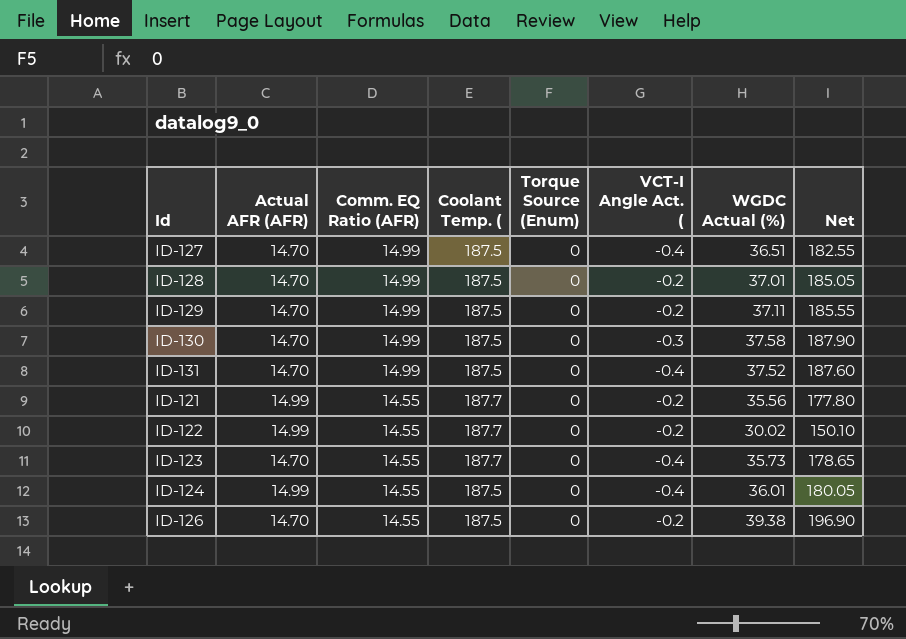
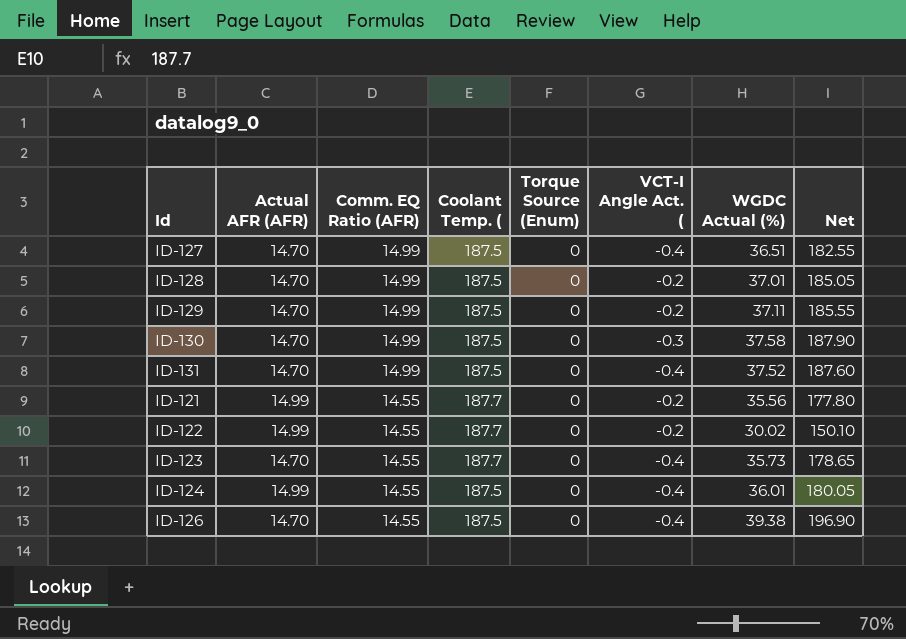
ID-126 | VCT-I Angle Act. (: -0.2 -> -0.4

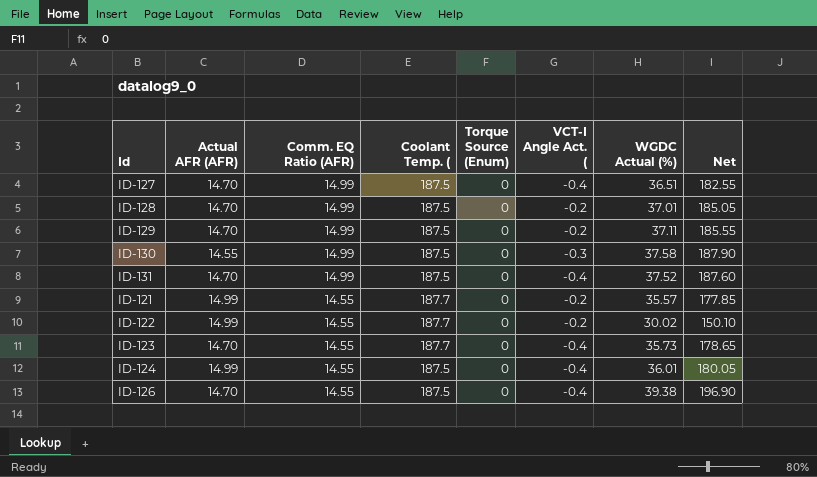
ID-130 | Actual AFR (AFR): 14.70 -> 14.55
ID-121 | WGDC Actual (%): 35.56 -> 35.57
ID-121 | Net: 177.80 -> 177.85

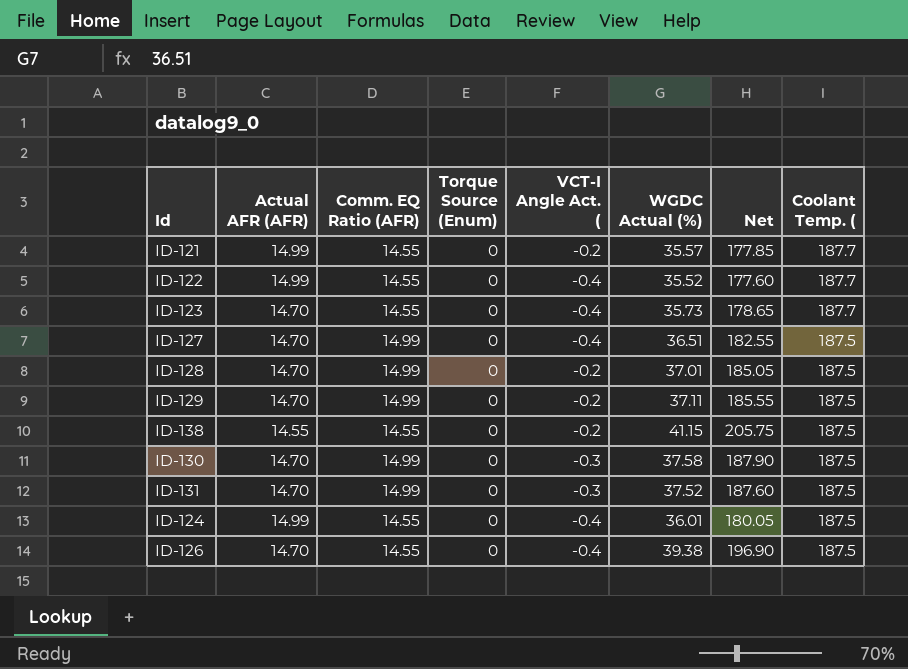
row order: Comm. EQ Ratio (AFR) descending -> Coolant Temp. ( descending
column Coolant Temp. ( | position: 4 -> 8
ID-122 | VCT-I Angle Act. (: -0.2 -> -0.4
ID-122 | WGDC Actual (%): 30.02 -> 35.52
ID-122 | Net: 150.10 -> 177.60
row ID-138: none -> 14.55 | 14.55 | 0 | -0.2 | 41.15 | 205.75 | 187.5
ID-130 | Actual AFR (AFR): 14.55 -> 14.70
ID-131 | VCT-I Angle Act. (: -0.4 -> -0.3

